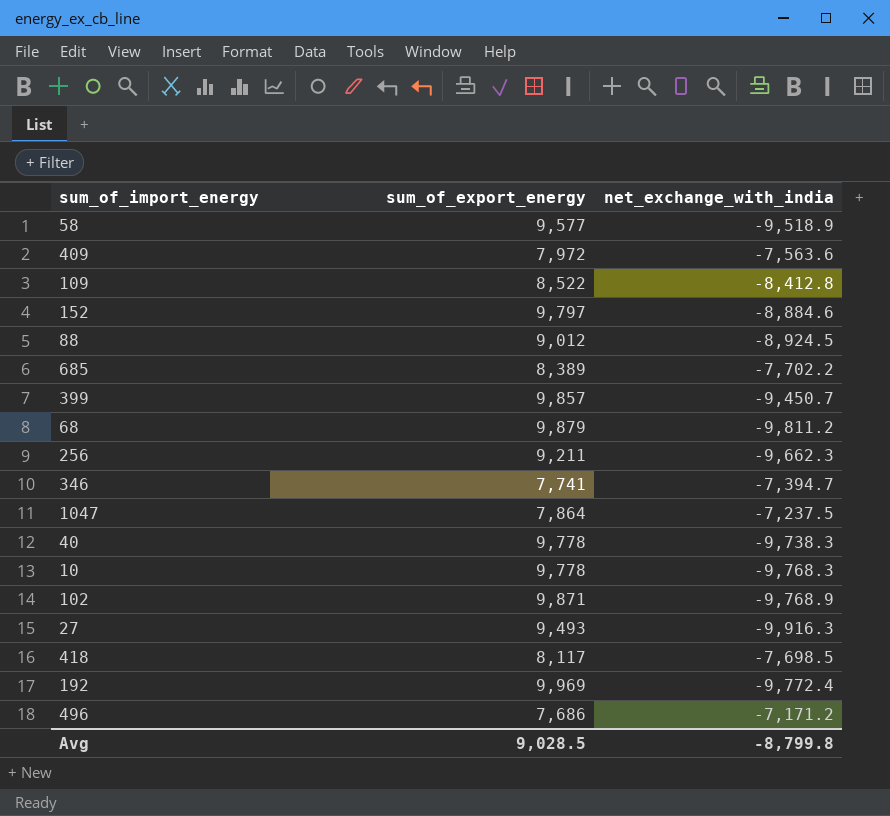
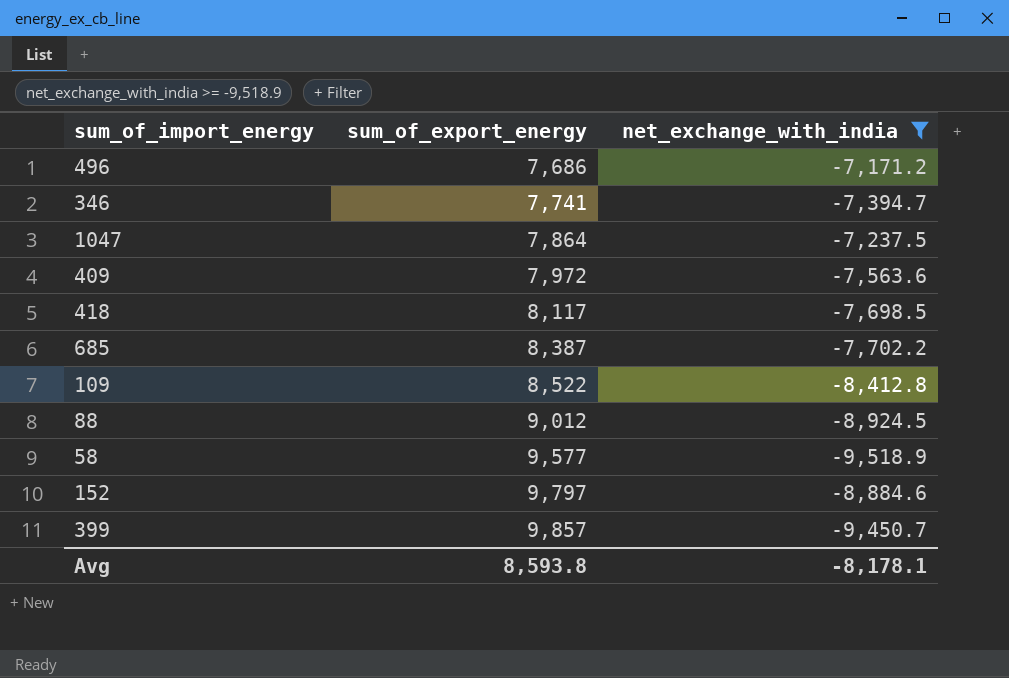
filter: none -> net_exchange_with_india >= -9,518.9
row order: none -> sum_of_export_energy ascending
685 | sum_of_export_energy: 8,389 -> 8,387
Avg | sum_of_export_energy: 9,028.5 -> 8,593.8
Avg | net_exchange_with_india: -8,799.8 -> -8,178.1

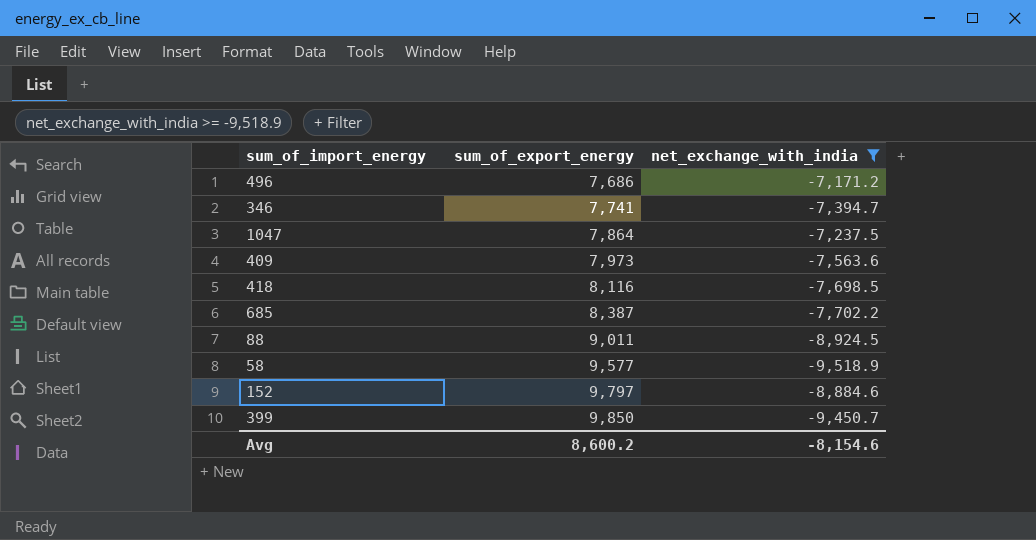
row 109: 8,522 | -8,412.8 -> none
409 | sum_of_export_energy: 7,972 -> 7,973
418 | sum_of_export_energy: 8,117 -> 8,116
88 | sum_of_export_energy: 9,012 -> 9,011
399 | sum_of_export_energy: 9,857 -> 9,850
Avg | sum_of_export_energy: 8,593.8 -> 8,600.2
Avg | net_exchange_with_india: -8,178.1 -> -8,154.6

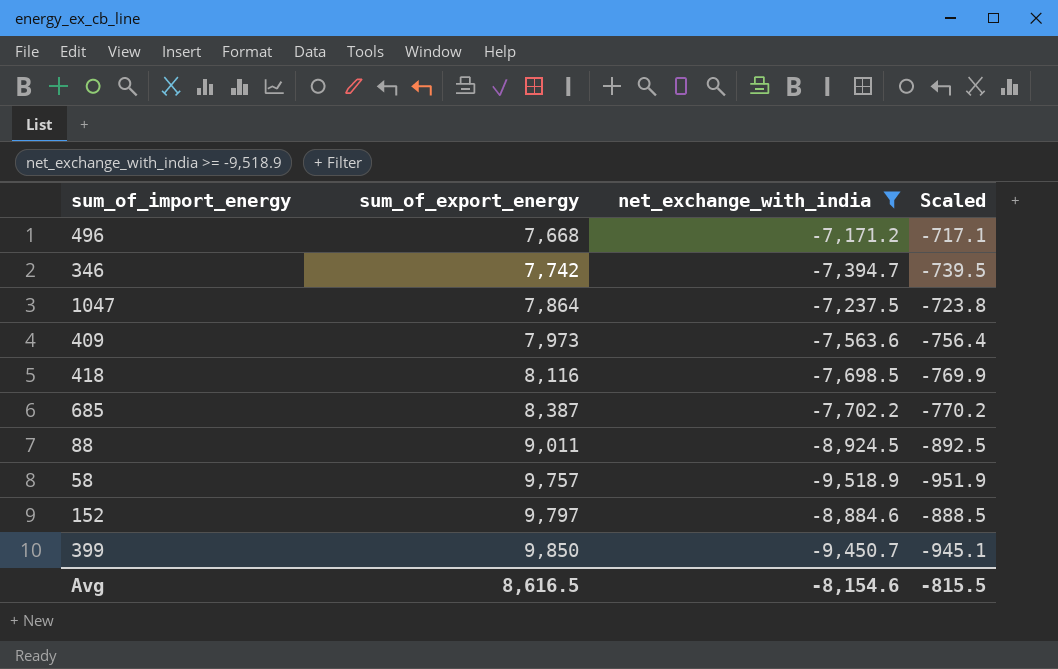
column Scaled | formula: none -> [net_exchange_with_india] * 0.1
496 | sum_of_export_energy: 7,686 -> 7,668
346 | sum_of_export_energy: 7,741 -> 7,742
58 | sum_of_export_energy: 9,577 -> 9,757
Avg | sum_of_export_energy: 8,600.2 -> 8,616.5

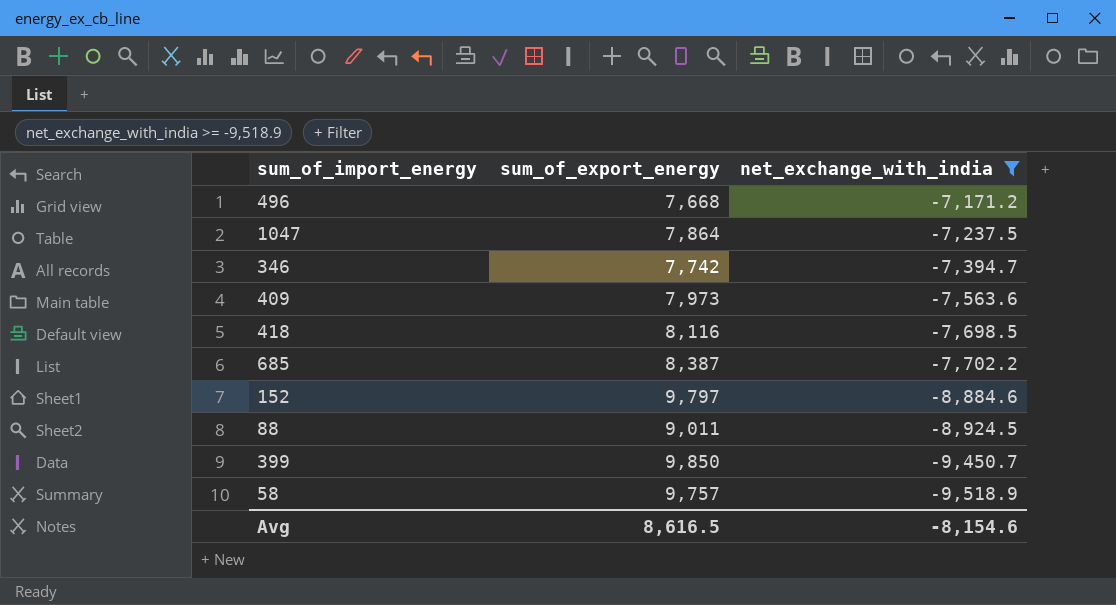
row order: sum_of_export_energy ascending -> net_exchange_with_india descending
column Scaled | formula: [net_exchange_with_india] * 0.1 -> none

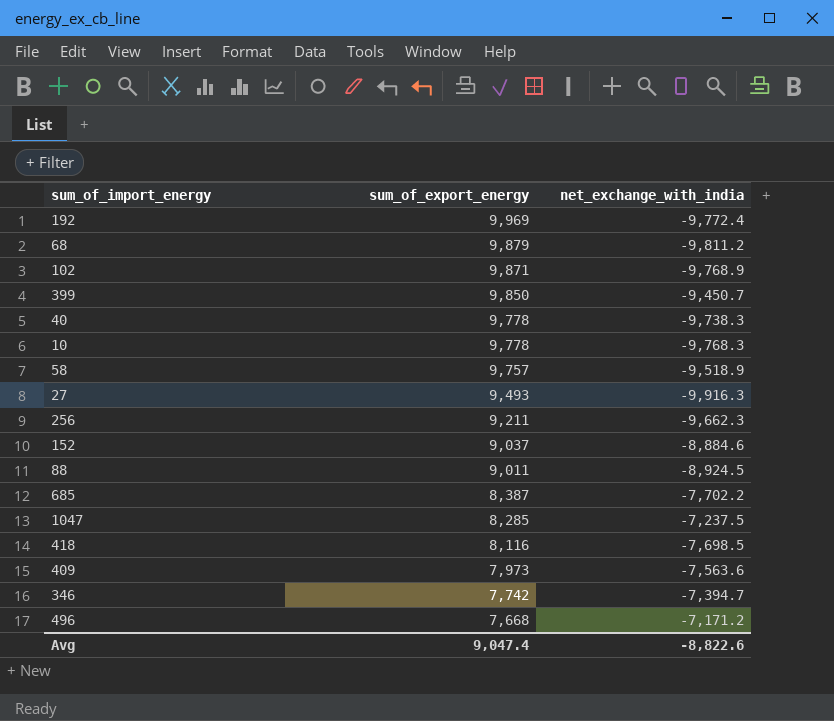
filter: net_exchange_with_india >= -9,518.9 -> none
row order: net_exchange_with_india descending -> sum_of_export_energy descending
152 | sum_of_export_energy: 9,797 -> 9,037
1047 | sum_of_export_energy: 7,864 -> 8,285
Avg | sum_of_export_energy: 8,616.5 -> 9,047.4
Avg | net_exchange_with_india: -8,154.6 -> -8,822.6

